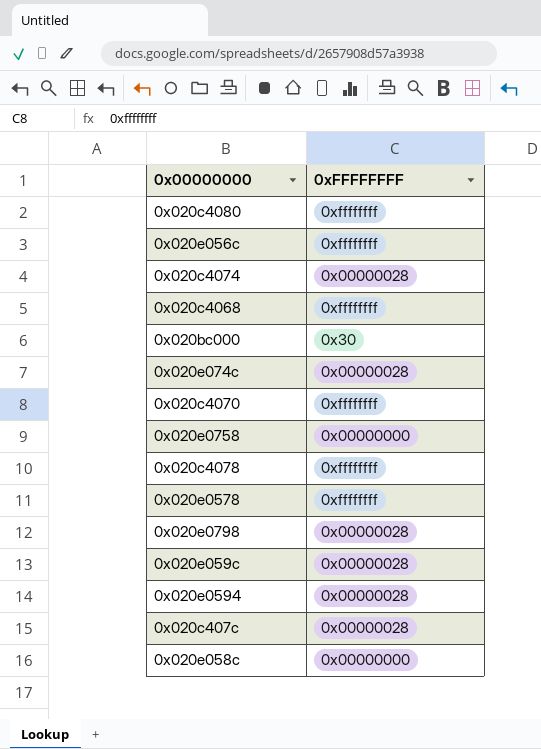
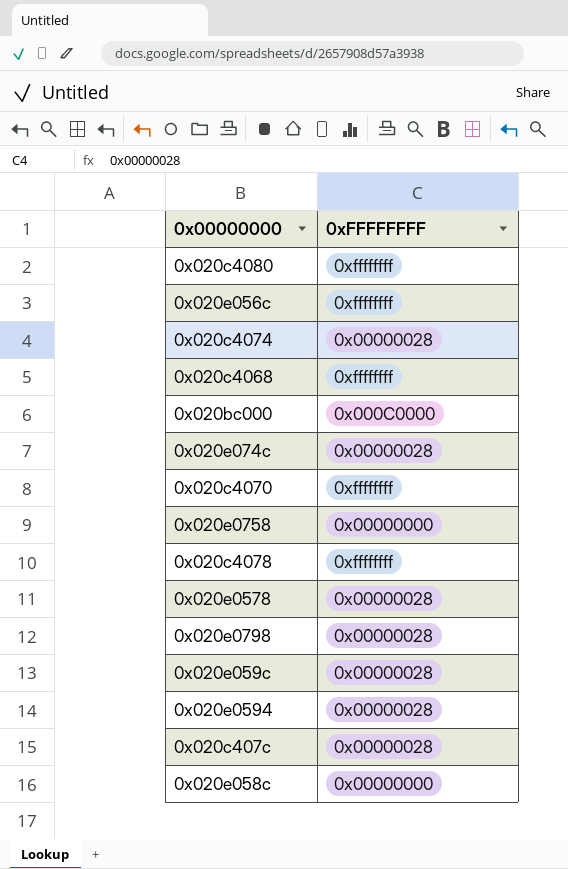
0x020bc000 | 0xFFFFFFFF: 0x30 -> 0x000C0000
0x020e0578 | 0xFFFFFFFF: 0xffffffff -> 0x00000028

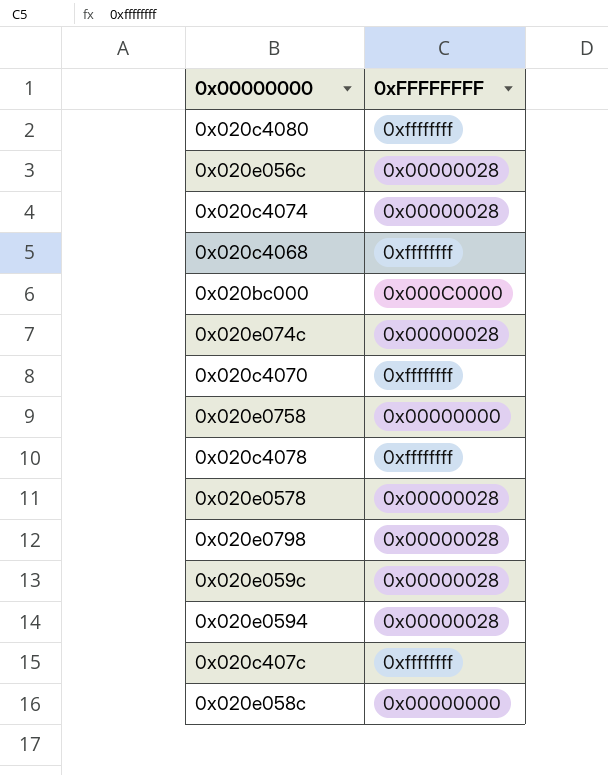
0x020e056c | 0xFFFFFFFF: 0xffffffff -> 0x00000028
0x020c407c | 0xFFFFFFFF: 0x00000028 -> 0xffffffff

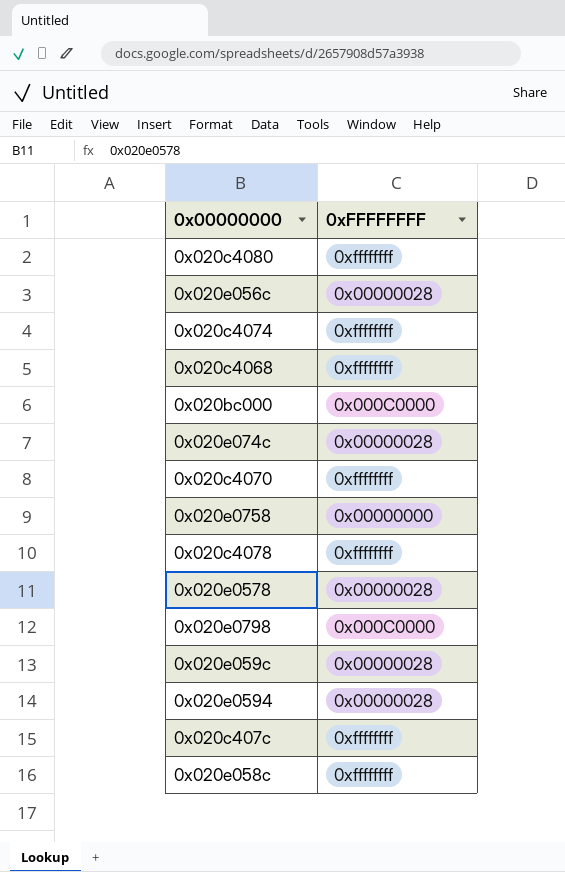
0x020c4074 | 0xFFFFFFFF: 0x00000028 -> 0xffffffff
0x020e0798 | 0xFFFFFFFF: 0x00000028 -> 0x000C0000
0x020e058c | 0xFFFFFFFF: 0x00000000 -> 0xffffffff

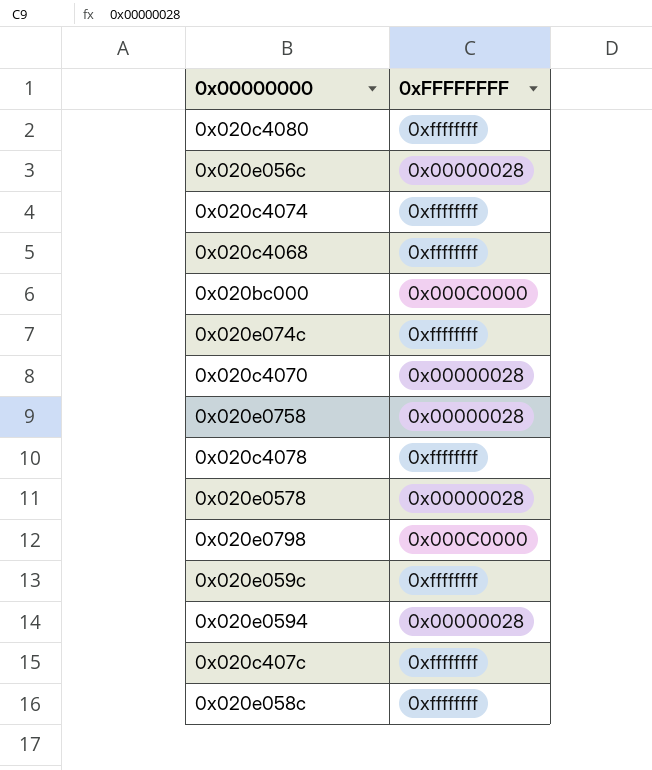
0x020e074c | 0xFFFFFFFF: 0x00000028 -> 0xffffffff
0x020c4070 | 0xFFFFFFFF: 0xffffffff -> 0x00000028
0x020e0758 | 0xFFFFFFFF: 0x00000000 -> 0x00000028
0x020e059c | 0xFFFFFFFF: 0x00000028 -> 0xffffffff

